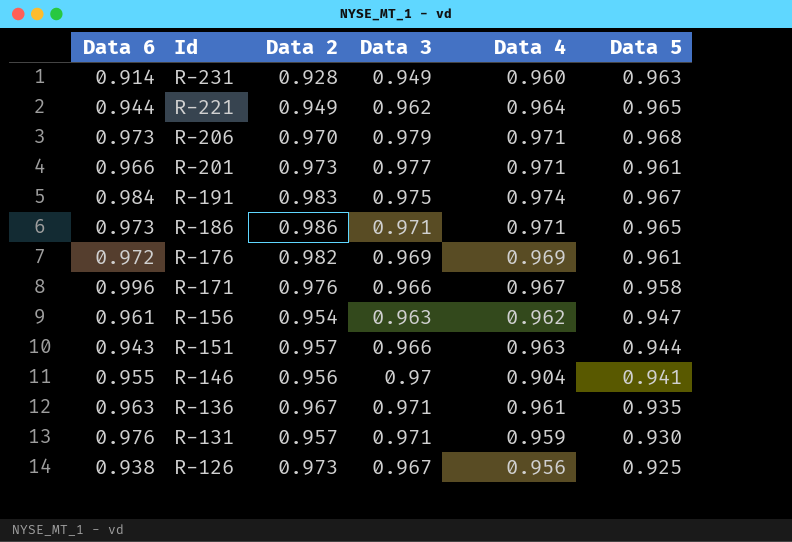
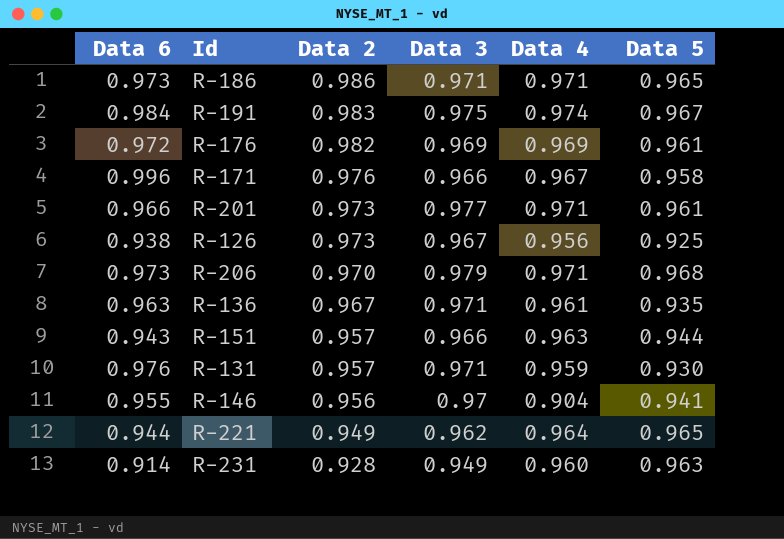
row order: Id descending -> Data 2 descending
row R-156: 0.961 | 0.954 | 0.963 | 0.962 | 0.947 -> none

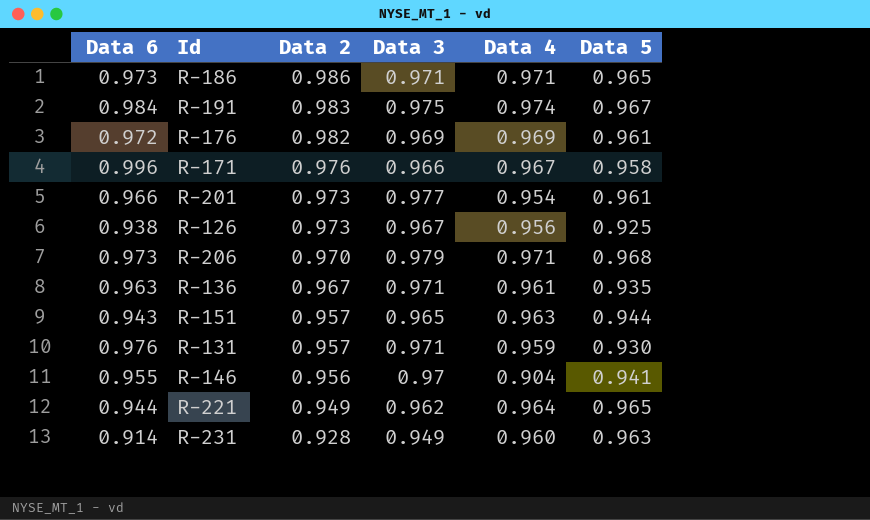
R-201 | Data 4: 0.971 -> 0.954
R-151 | Data 3: 0.966 -> 0.965

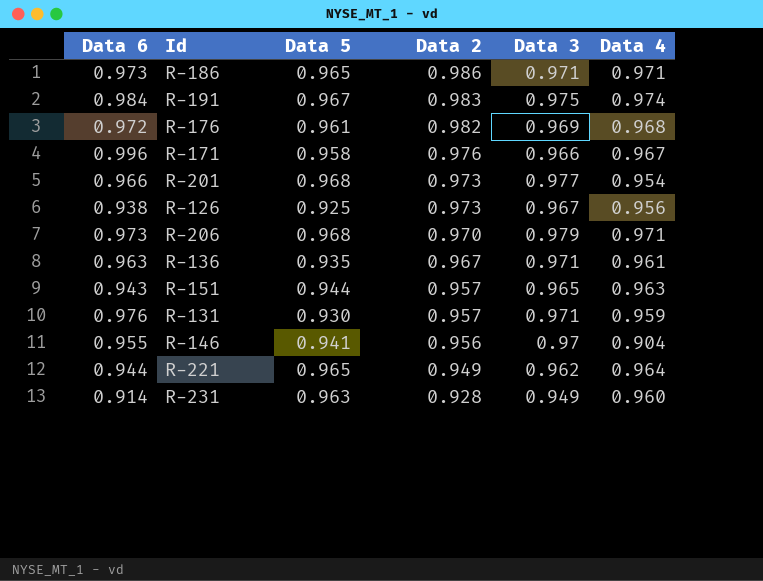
column Data 5 | position: 6 -> 3
R-176 | Data 4: 0.969 -> 0.968
R-201 | Data 5: 0.961 -> 0.968

